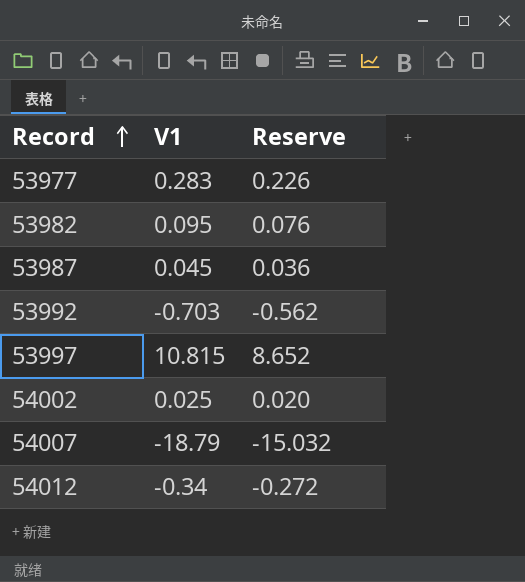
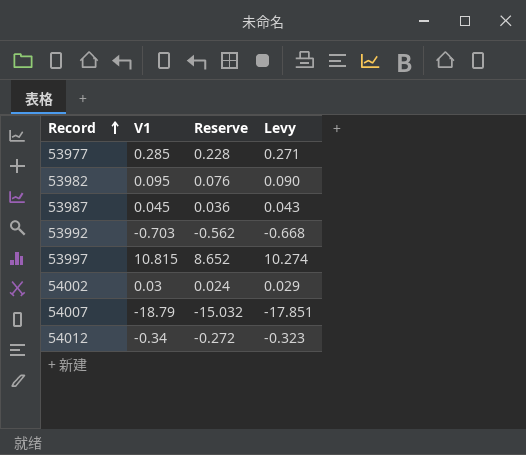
column Levy | formula: none -> [V1] * 0.95
53977 | V1: 0.283 -> 0.285
53977 | Reserve: 0.226 -> 0.228
54002 | V1: 0.025 -> 0.03
54002 | Reserve: 0.020 -> 0.024

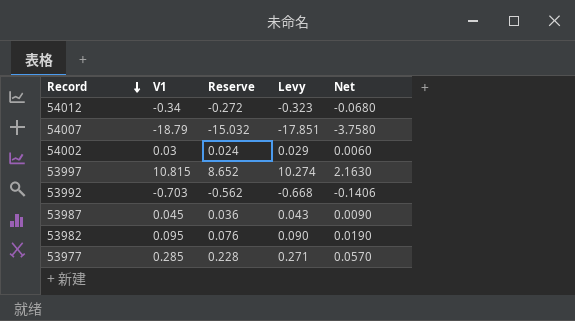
row order: Record ascending -> Record descending
column Net | formula: none -> [V1] * 0.2

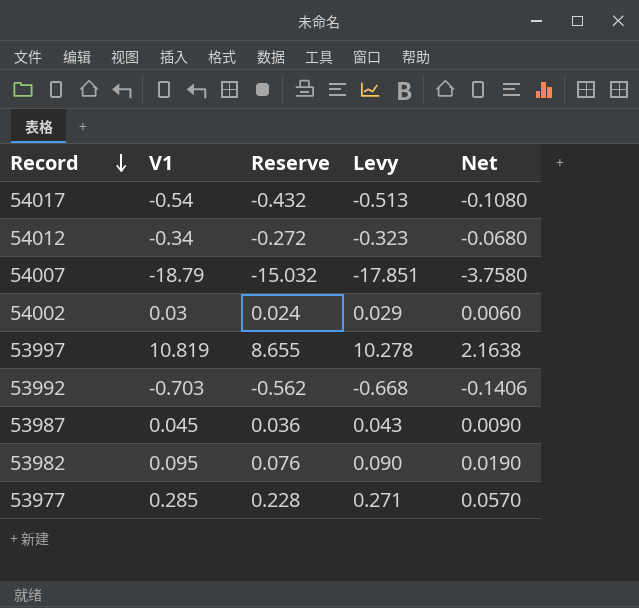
row 54017: none -> -0.54 | -0.432 | -0.513 | -0.1080
53997 | V1: 10.815 -> 10.819
53997 | Reserve: 8.652 -> 8.655
53997 | Levy: 10.274 -> 10.278
53997 | Net: 2.1630 -> 2.1638

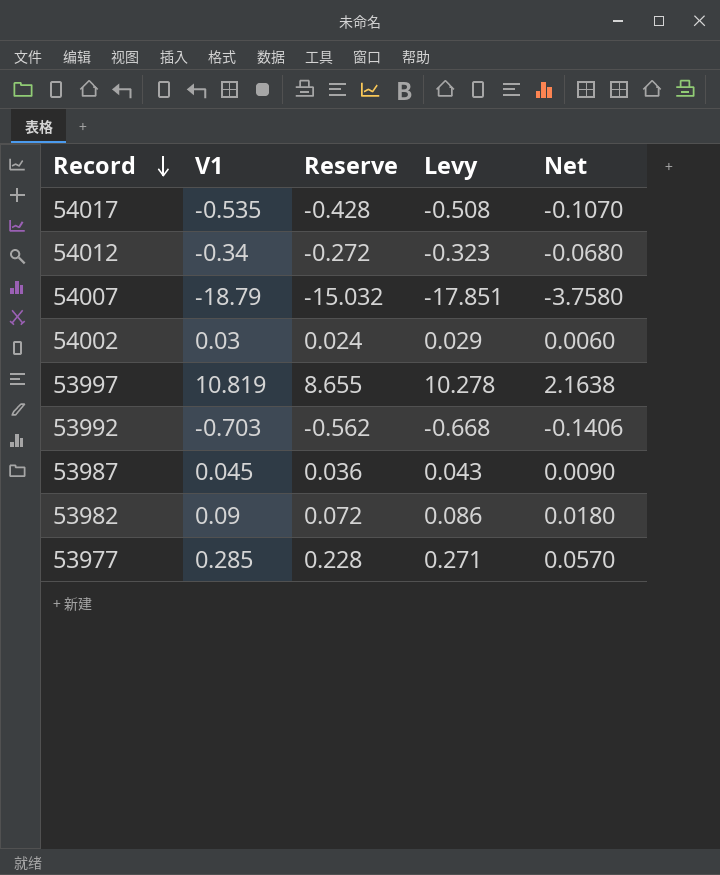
54017 | V1: -0.54 -> -0.535
54017 | Reserve: -0.432 -> -0.428
54017 | Levy: -0.513 -> -0.508
54017 | Net: -0.1080 -> -0.1070
53982 | V1: 0.095 -> 0.09
53982 | Reserve: 0.076 -> 0.072
53982 | Levy: 0.090 -> 0.086
53982 | Net: 0.0190 -> 0.0180

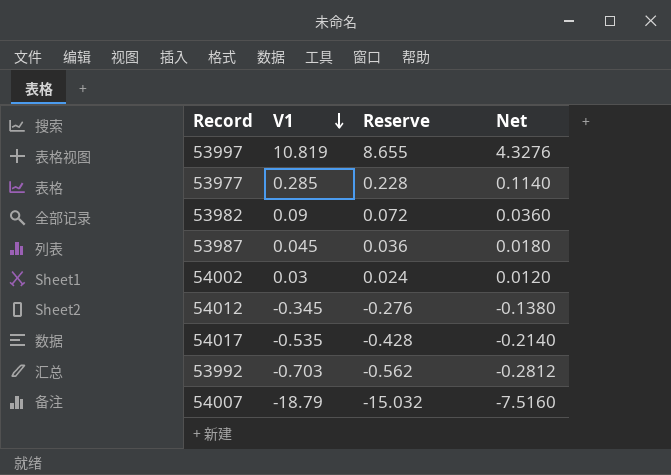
row order: Record descending -> V1 descending
column Levy | formula: [V1] * 0.95 -> none
column Net | formula: [V1] * 0.2 -> [V1] * 0.4
54012 | V1: -0.34 -> -0.345
54012 | Reserve: -0.272 -> -0.276

